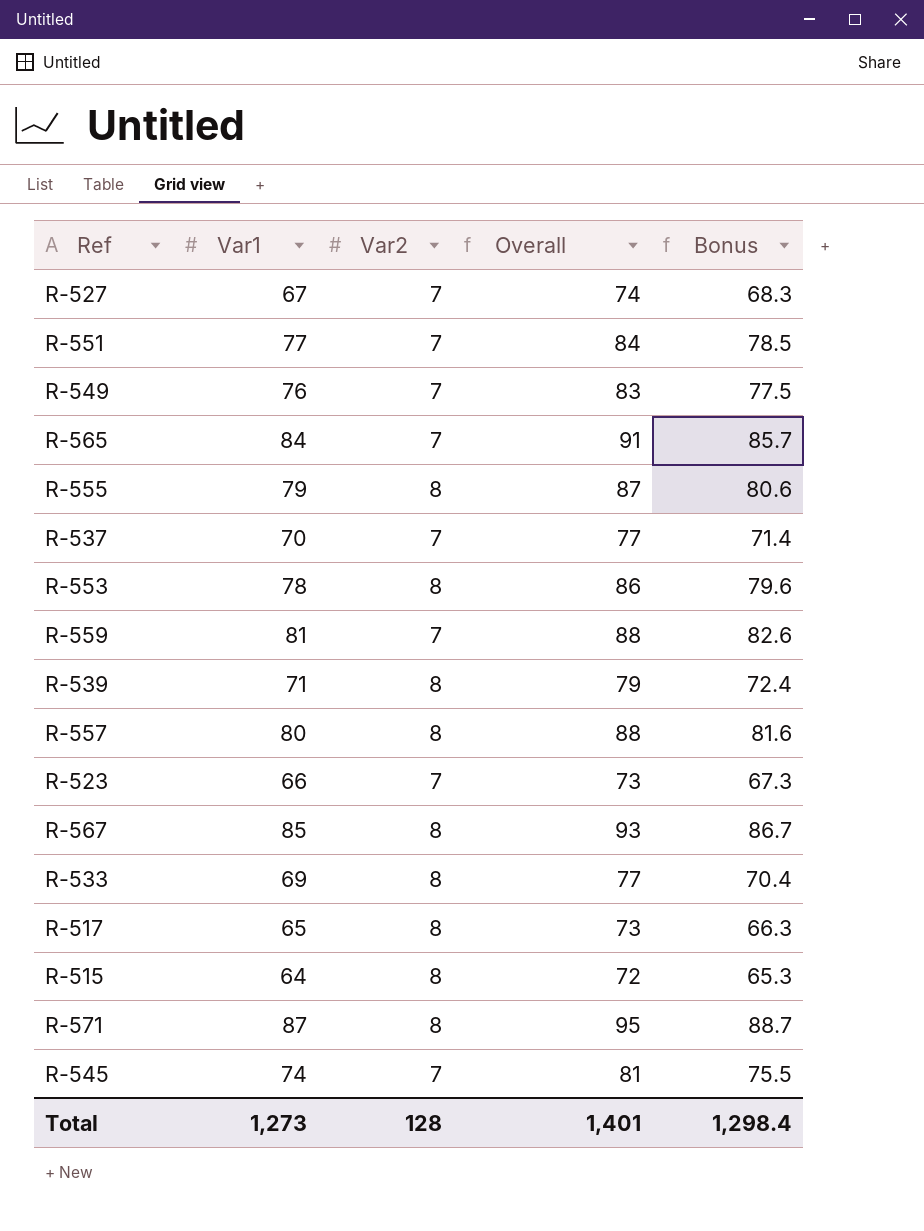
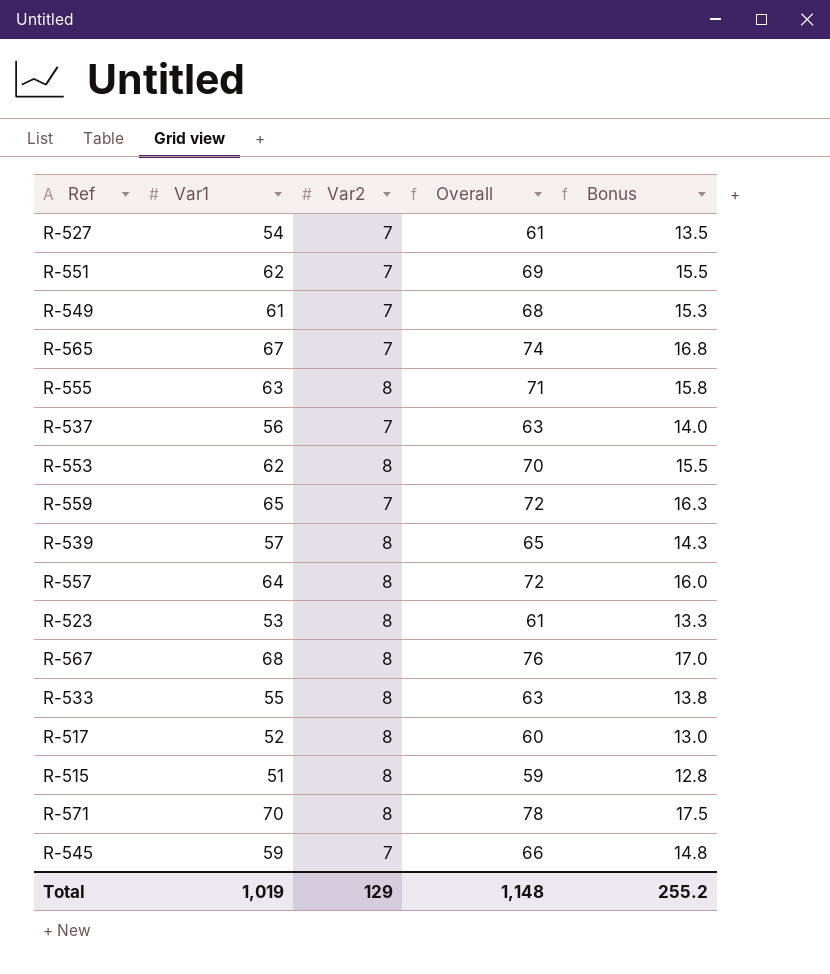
column Bonus | formula: [Var1] * 1.02 -> [Var1] * 0.25
R-527 | Var1: 67 -> 54
R-527 | Overall: 74 -> 61
R-551 | Var1: 77 -> 62
R-551 | Overall: 84 -> 69
R-549 | Var1: 76 -> 61
R-549 | Overall: 83 -> 68
R-565 | Var1: 84 -> 67
R-565 | Overall: 91 -> 74
R-555 | Var1: 79 -> 63
R-555 | Overall: 87 -> 71
R-537 | Var1: 70 -> 56
R-537 | Overall: 77 -> 63
R-553 | Var1: 78 -> 62
R-553 | Overall: 86 -> 70
R-559 | Var1: 81 -> 65
R-559 | Overall: 88 -> 72
R-539 | Var1: 71 -> 57
R-539 | Overall: 79 -> 65
R-557 | Var1: 80 -> 64
R-557 | Overall: 88 -> 72
R-523 | Var1: 66 -> 53
R-523 | Var2: 7 -> 8
R-523 | Overall: 73 -> 61
R-567 | Var1: 85 -> 68
R-567 | Overall: 93 -> 76
R-533 | Var1: 69 -> 55
R-533 | Overall: 77 -> 63
R-517 | Var1: 65 -> 52
R-517 | Overall: 73 -> 60
R-515 | Var1: 64 -> 51
R-515 | Overall: 72 -> 59
R-571 | Var1: 87 -> 70
R-571 | Overall: 95 -> 78
R-545 | Var1: 74 -> 59
R-545 | Overall: 81 -> 66
Total | Var1: 1,273 -> 1,019
Total | Var2: 128 -> 129
Total | Overall: 1,401 -> 1,148
Total | Bonus: 1,298.4 -> 255.2

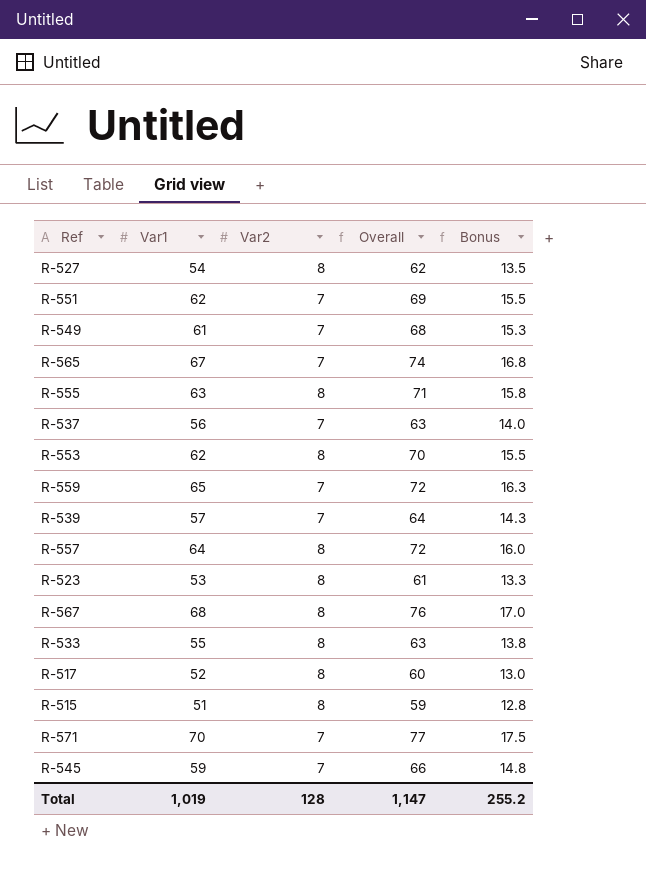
R-527 | Var2: 7 -> 8
R-527 | Overall: 61 -> 62
R-539 | Var2: 8 -> 7
R-539 | Overall: 65 -> 64
R-571 | Var2: 8 -> 7
R-571 | Overall: 78 -> 77
Total | Var2: 129 -> 128
Total | Overall: 1,148 -> 1,147

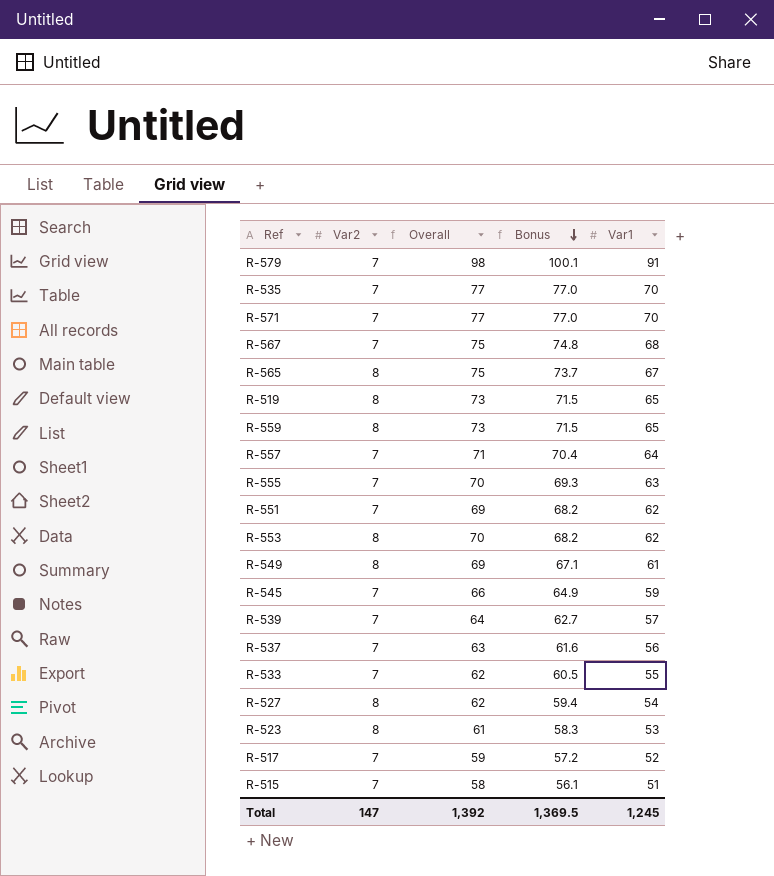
row order: none -> Bonus descending
column Bonus | formula: [Var1] * 0.25 -> [Var1] * 1.1
column Var1 | position: 2 -> 5
row R-579: none -> 7 | 98 | 100.1 | 91
row R-535: none -> 7 | 77 | 77.0 | 70
R-567 | Var2: 8 -> 7
R-567 | Overall: 76 -> 75
R-565 | Var2: 7 -> 8
R-565 | Overall: 74 -> 75
row R-519: none -> 8 | 73 | 71.5 | 65
R-559 | Var2: 7 -> 8
R-559 | Overall: 72 -> 73
R-557 | Var2: 8 -> 7
R-557 | Overall: 72 -> 71
R-555 | Var2: 8 -> 7
R-555 | Overall: 71 -> 70
R-549 | Var2: 7 -> 8
R-549 | Overall: 68 -> 69
R-533 | Var2: 8 -> 7
R-533 | Overall: 63 -> 62
R-517 | Var2: 8 -> 7
R-517 | Overall: 60 -> 59
R-515 | Var2: 8 -> 7
R-515 | Overall: 59 -> 58
Total | Var2: 128 -> 147
Total | Overall: 1,147 -> 1,392
Total | Bonus: 255.2 -> 1,369.5
Total | Var1: 1,019 -> 1,245

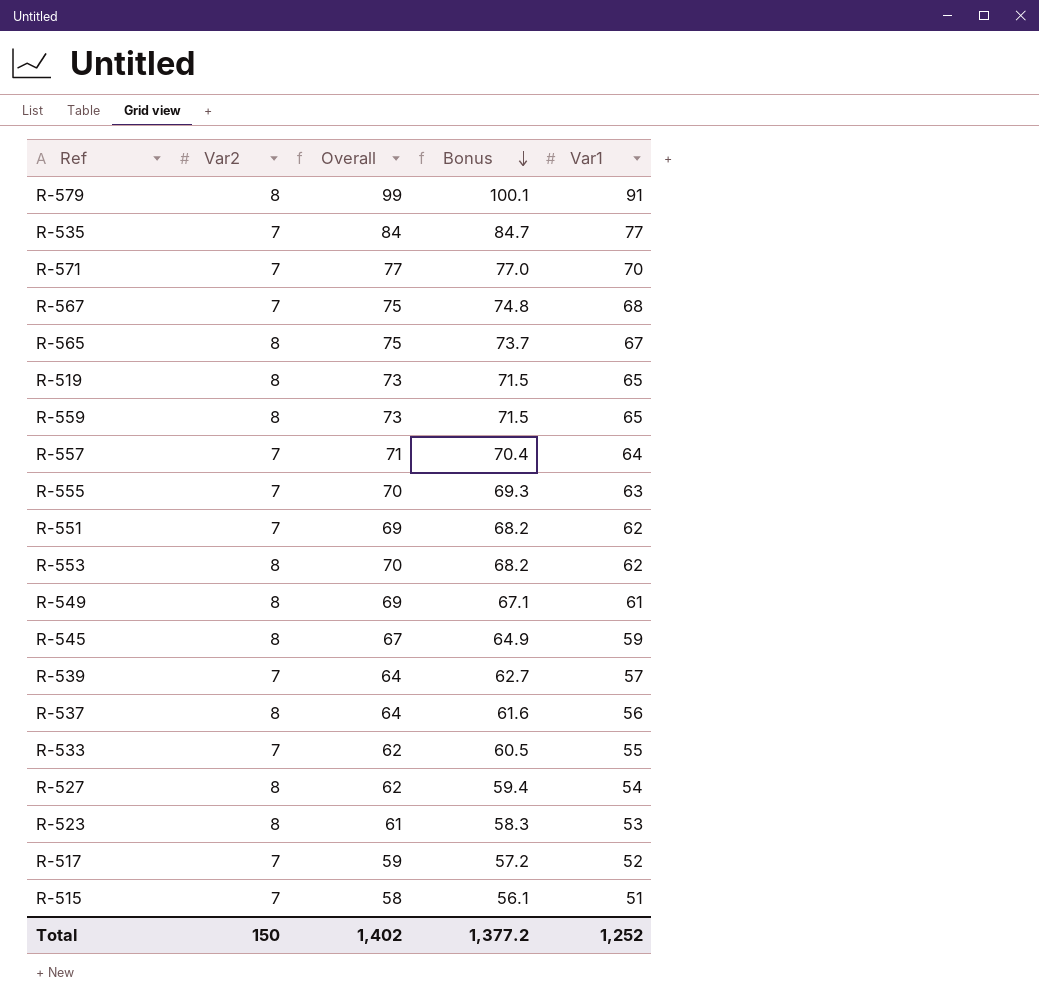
R-579 | Var2: 7 -> 8
R-579 | Overall: 98 -> 99
R-535 | Overall: 77 -> 84
R-535 | Bonus: 77.0 -> 84.7
R-535 | Var1: 70 -> 77
R-545 | Var2: 7 -> 8
R-545 | Overall: 66 -> 67
R-537 | Var2: 7 -> 8
R-537 | Overall: 63 -> 64
Total | Var2: 147 -> 150
Total | Overall: 1,392 -> 1,402
Total | Bonus: 1,369.5 -> 1,377.2
Total | Var1: 1,245 -> 1,252

